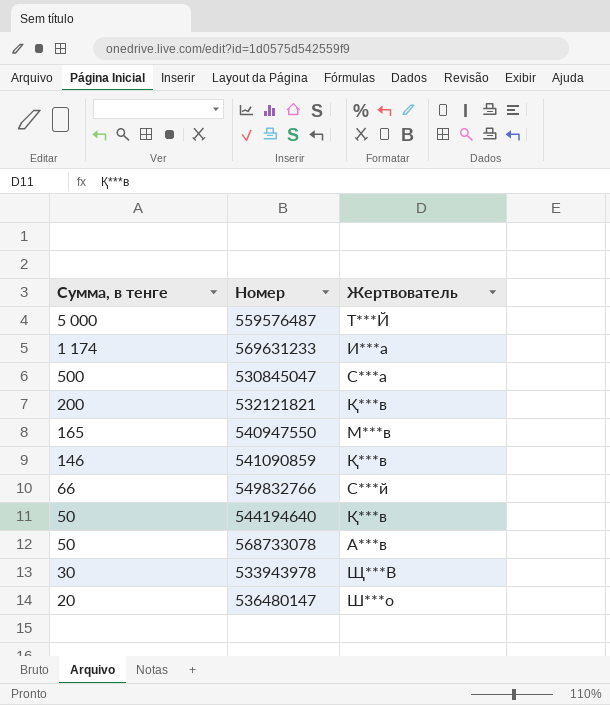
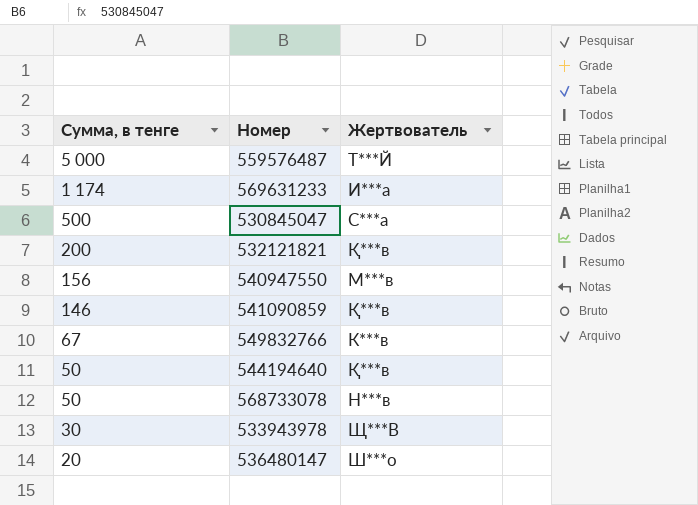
540947550 | Сумма, в тенге: 165 -> 156
549832766 | Сумма, в тенге: 66 -> 67
549832766 | Жертвователь: С***й -> К***в
568733078 | Жертвователь: А***в -> Н***в

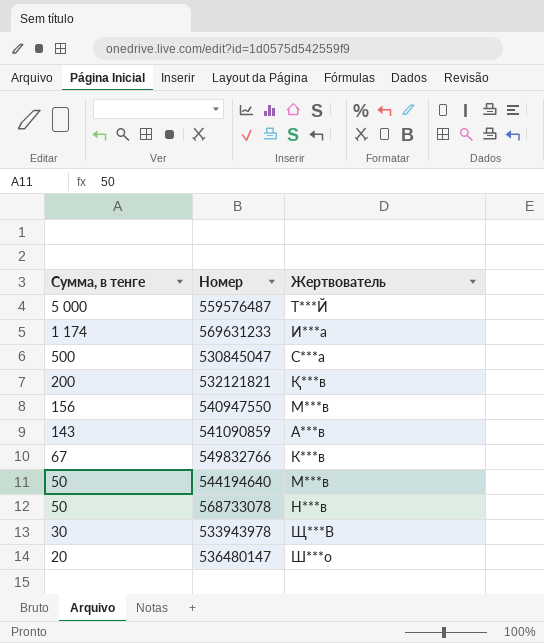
541090859 | Сумма, в тенге: 146 -> 143
541090859 | Жертвователь: Қ***в -> А***в
544194640 | Жертвователь: Қ***в -> М***в

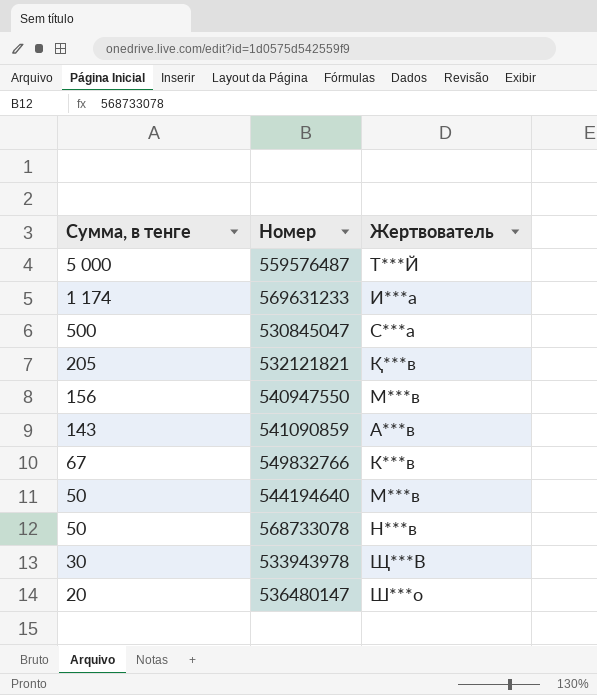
532121821 | Сумма, в тенге: 200 -> 205

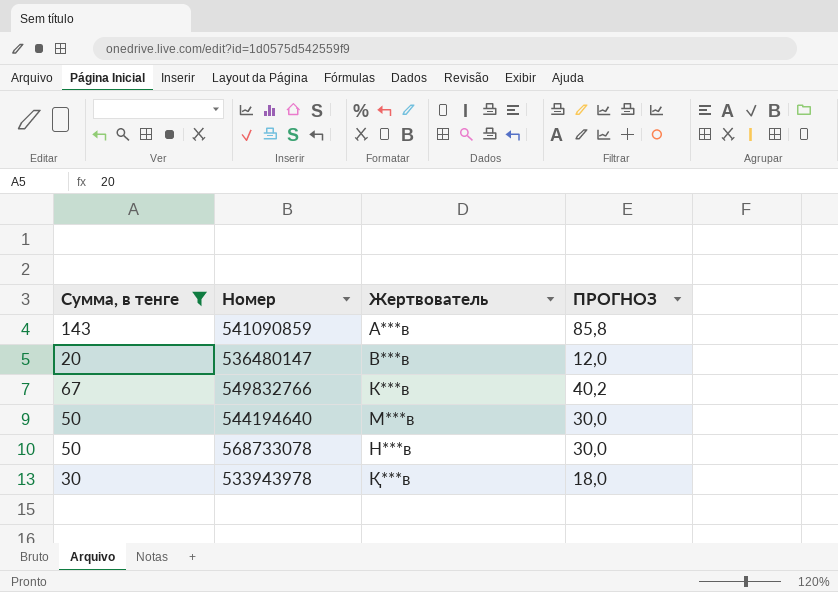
filter: none -> Сумма, в тенге <= 143
row order: Сумма, в тенге descending -> Жертвователь ascending
column ПРОГНОЗ | formula: none -> [Сумма, в тенге] * 0,6
536480147 | Жертвователь: Ш***о -> В***в
533943978 | Жертвователь: Щ***В -> Қ***в

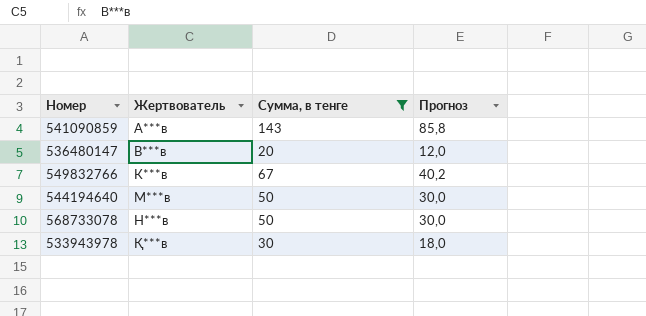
column Сумма, в тенге | position: 1 -> 3
column name: ПРОГНОЗ -> Прогноз

